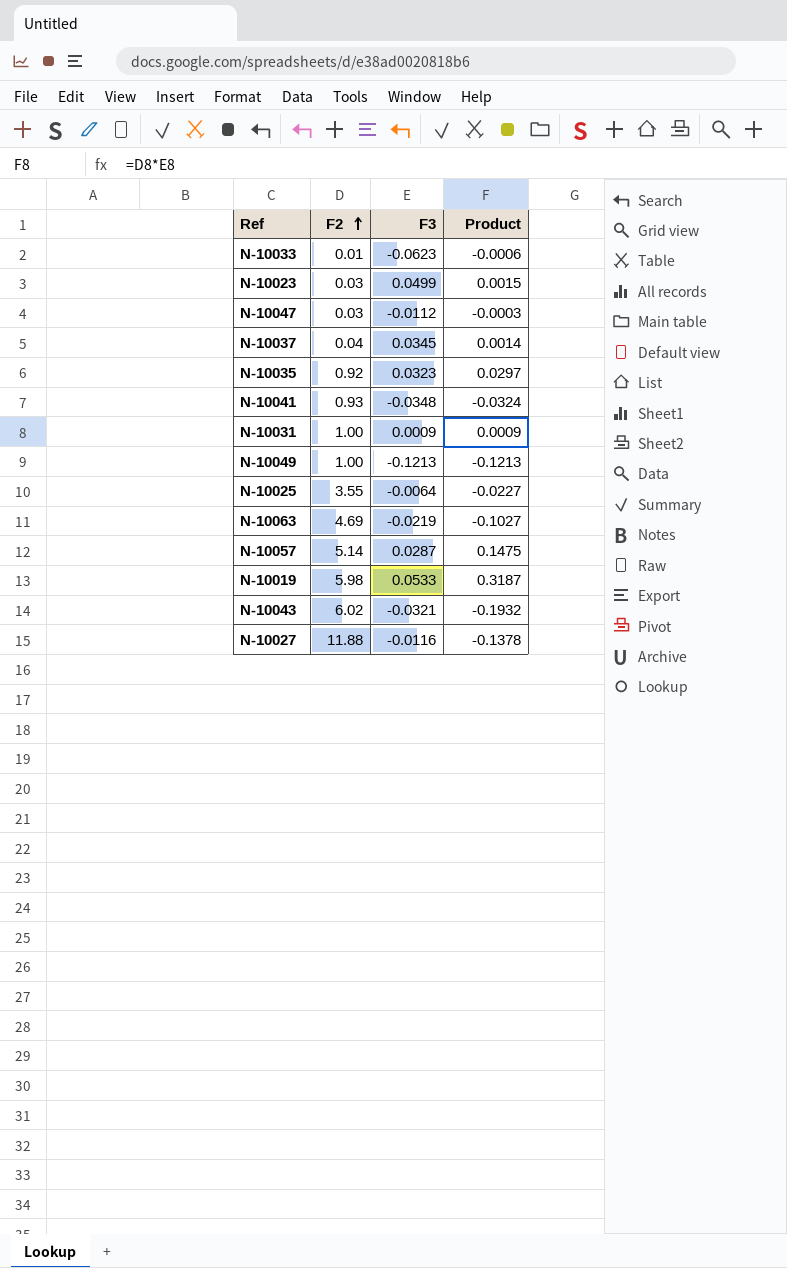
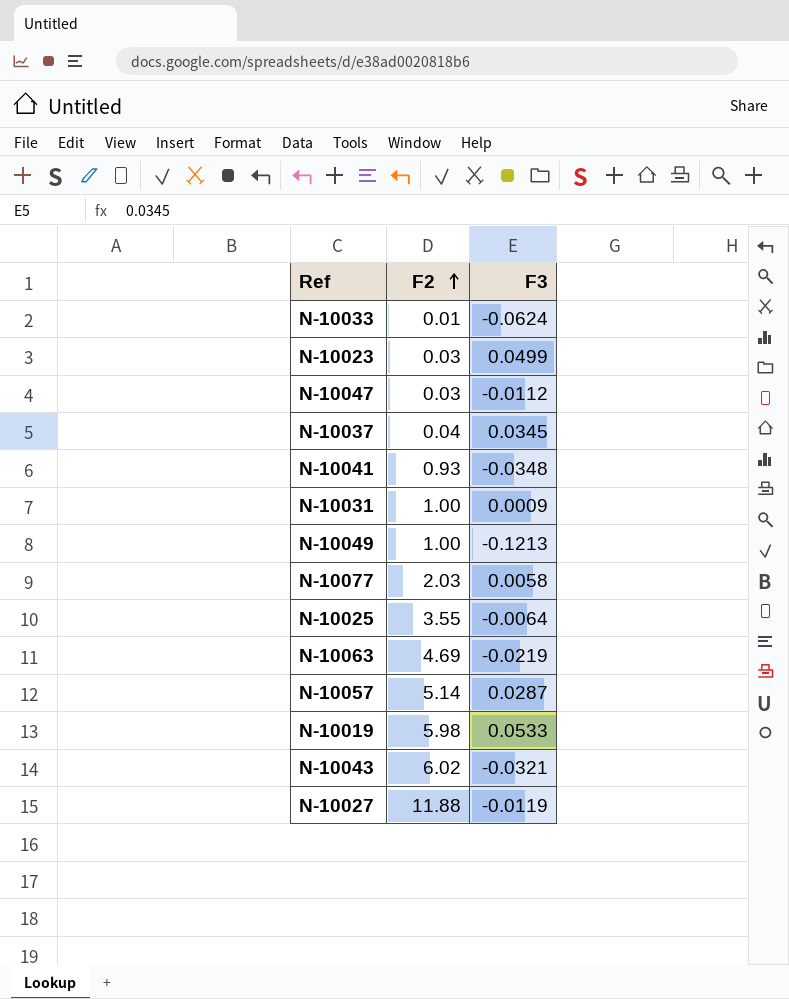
column Product | formula: [F2] * [F3] -> none
row N-10035: 0.92 | 0.0323 | 0.0297 -> none
N-10033 | F3: -0.0623 -> -0.0624
row N-10077: none -> 2.03 | 0.0058
N-10027 | F3: -0.0116 -> -0.0119

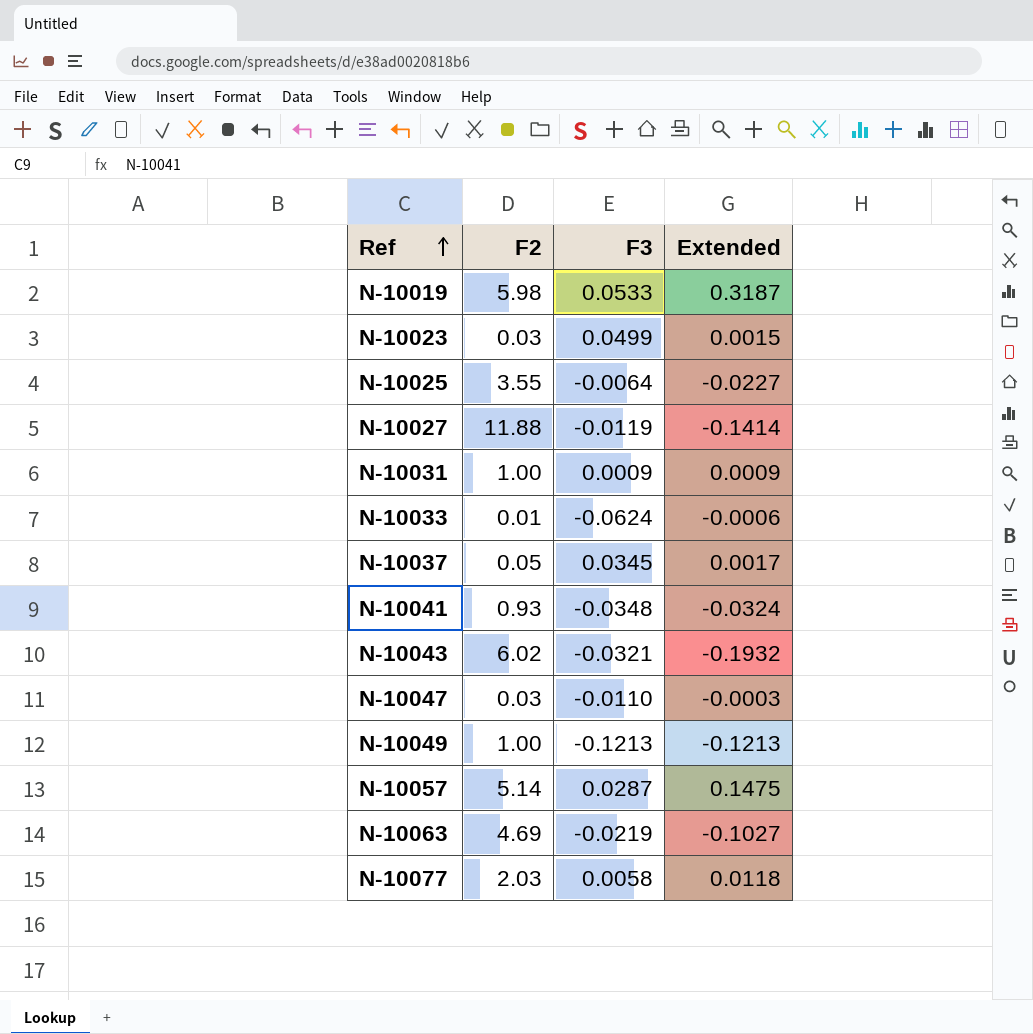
row order: F2 ascending -> Ref ascending
column Extended | formula: none -> [F2] * [F3]
N-10037 | F2: 0.04 -> 0.05
N-10047 | F3: -0.0112 -> -0.0110

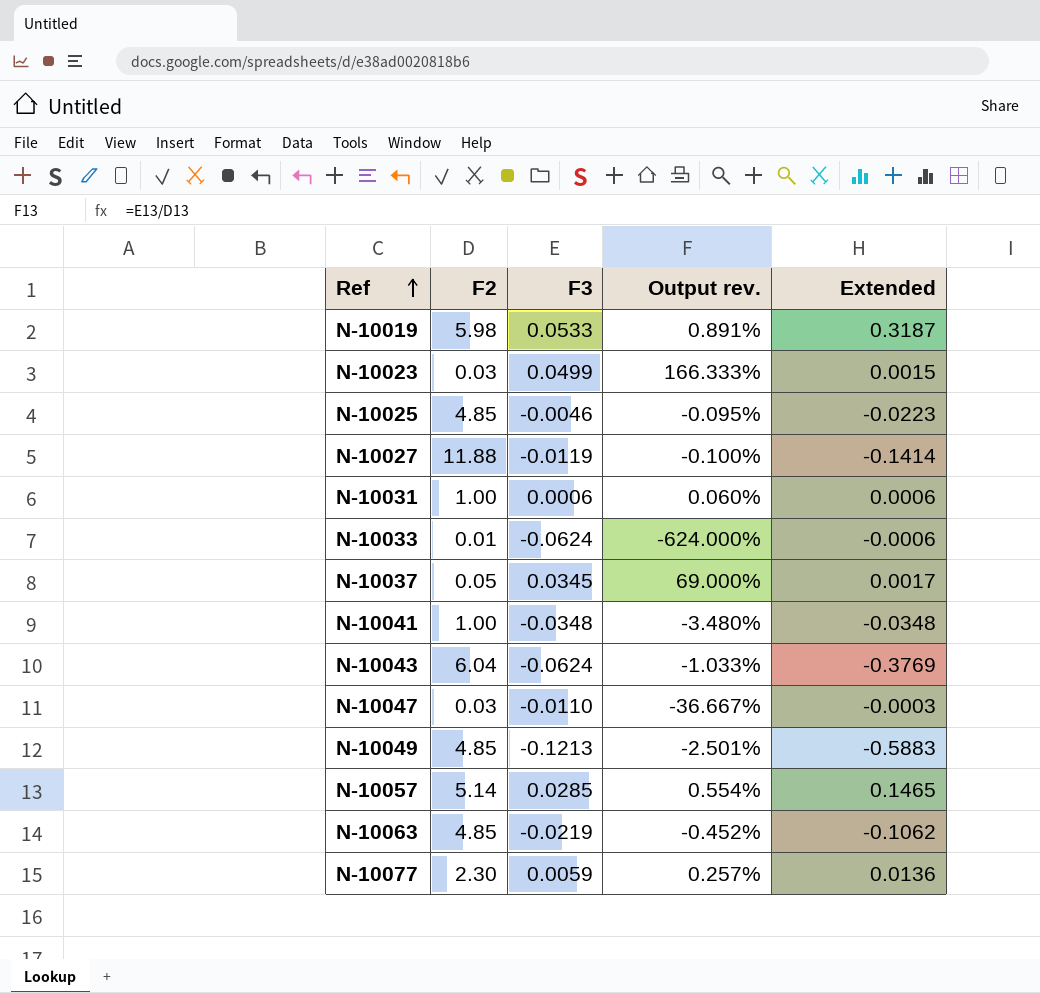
column Output rev. | formula: none -> [F3] / [F2]
N-10025 | F2: 3.55 -> 4.85
N-10025 | F3: -0.0064 -> -0.0046
N-10025 | Extended: -0.0227 -> -0.0223
N-10031 | F3: 0.0009 -> 0.0006
N-10031 | Extended: 0.0009 -> 0.0006
N-10041 | F2: 0.93 -> 1.00
N-10041 | Extended: -0.0324 -> -0.0348
N-10043 | F2: 6.02 -> 6.04
N-10043 | F3: -0.0321 -> -0.0624
N-10043 | Extended: -0.1932 -> -0.3769
N-10049 | F2: 1.00 -> 4.85
N-10049 | Extended: -0.1213 -> -0.5883
N-10057 | F3: 0.0287 -> 0.0285
N-10057 | Extended: 0.1475 -> 0.1465
N-10063 | F2: 4.69 -> 4.85
N-10063 | Extended: -0.1027 -> -0.1062
N-10077 | F2: 2.03 -> 2.30
N-10077 | F3: 0.0058 -> 0.0059
N-10077 | Extended: 0.0118 -> 0.0136

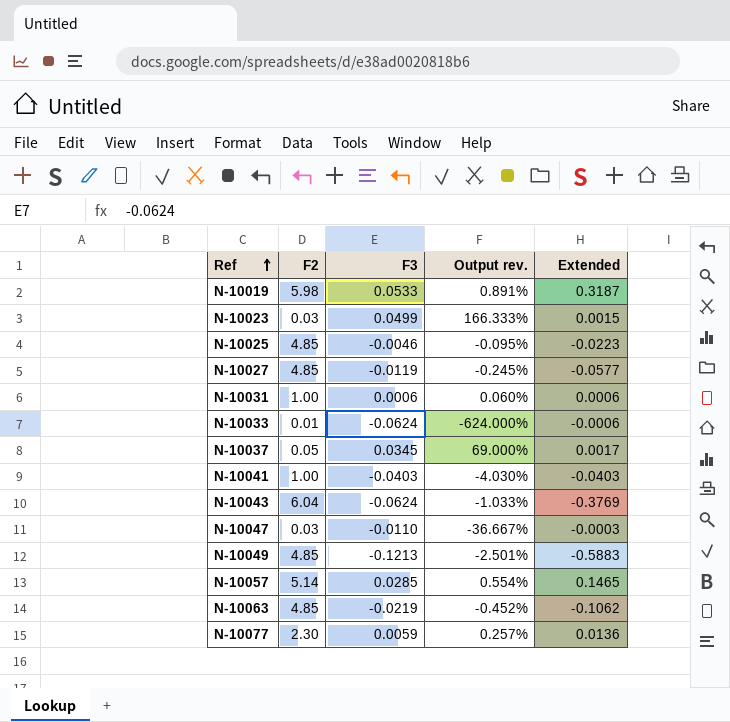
N-10027 | F2: 11.88 -> 4.85
N-10027 | Output rev.: -0.100% -> -0.245%
N-10027 | Extended: -0.1414 -> -0.0577
N-10041 | F3: -0.0348 -> -0.0403
N-10041 | Output rev.: -3.480% -> -4.030%
N-10041 | Extended: -0.0348 -> -0.0403

